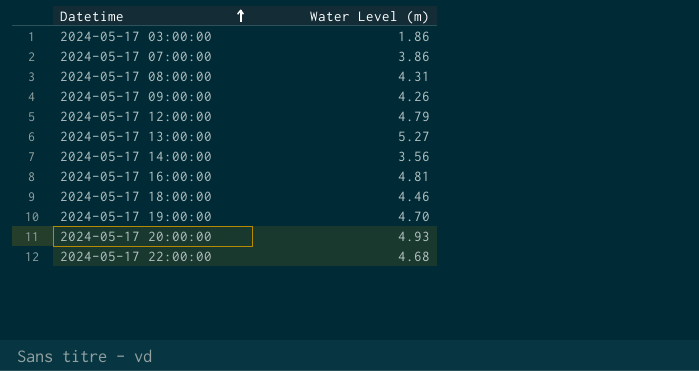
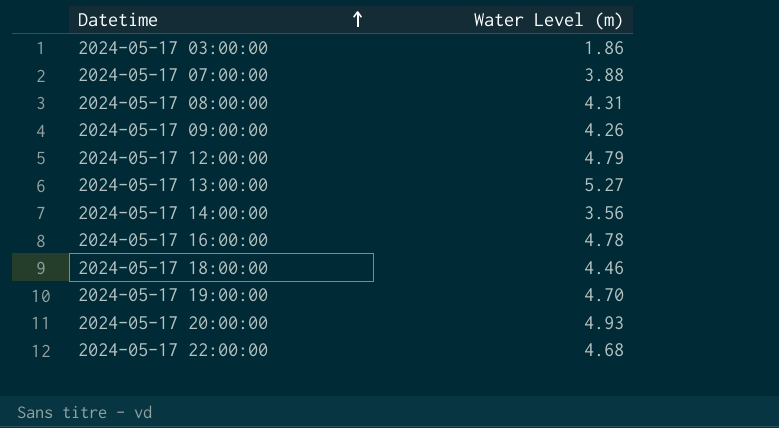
2024-05-17 07:00:00 | Water Level (m): 3.86 -> 3.88
2024-05-17 16:00:00 | Water Level (m): 4.81 -> 4.78

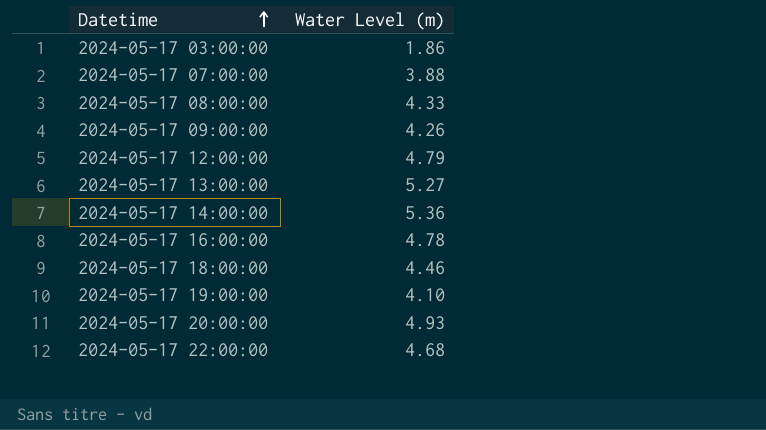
2024-05-17 08:00:00 | Water Level (m): 4.31 -> 4.33
2024-05-17 14:00:00 | Water Level (m): 3.56 -> 5.36
2024-05-17 19:00:00 | Water Level (m): 4.70 -> 4.10

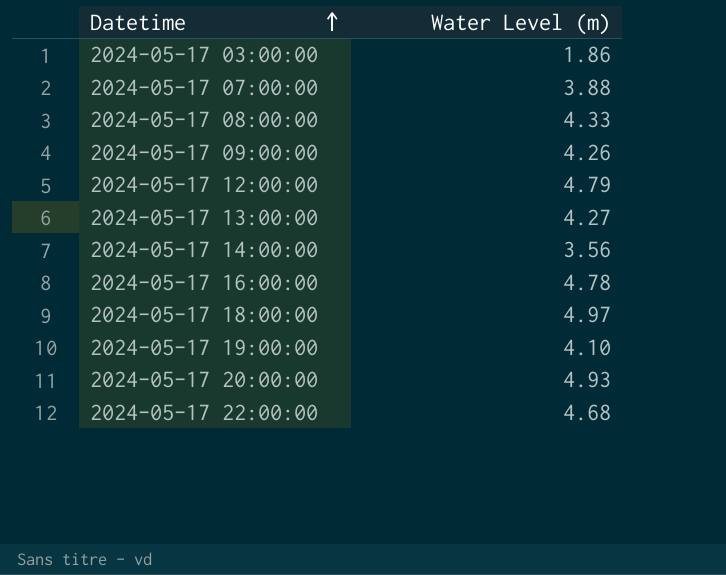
2024-05-17 13:00:00 | Water Level (m): 5.27 -> 4.27
2024-05-17 14:00:00 | Water Level (m): 5.36 -> 3.56
2024-05-17 18:00:00 | Water Level (m): 4.46 -> 4.97

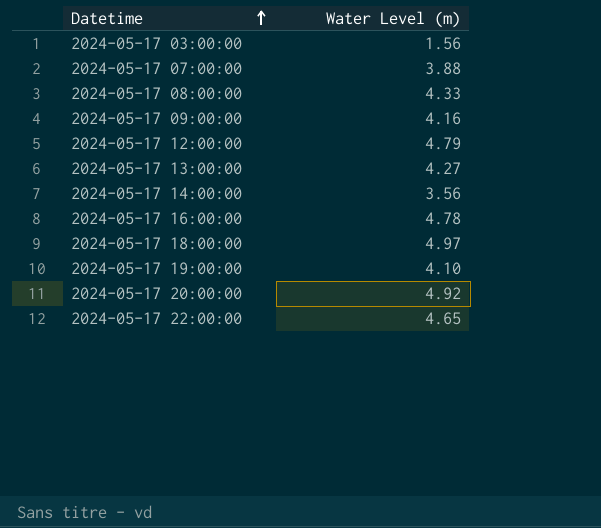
2024-05-17 03:00:00 | Water Level (m): 1.86 -> 1.56
2024-05-17 09:00:00 | Water Level (m): 4.26 -> 4.16
2024-05-17 20:00:00 | Water Level (m): 4.93 -> 4.92
2024-05-17 22:00:00 | Water Level (m): 4.68 -> 4.65

